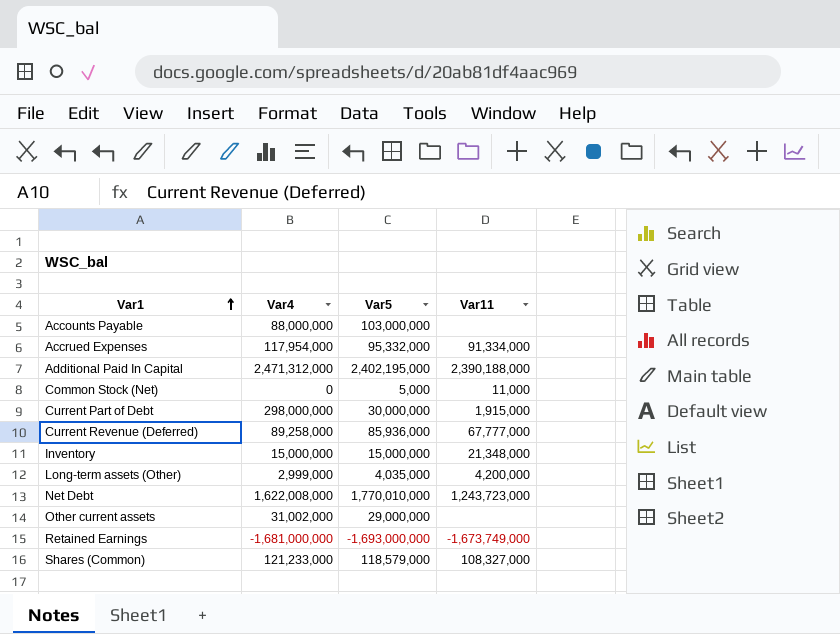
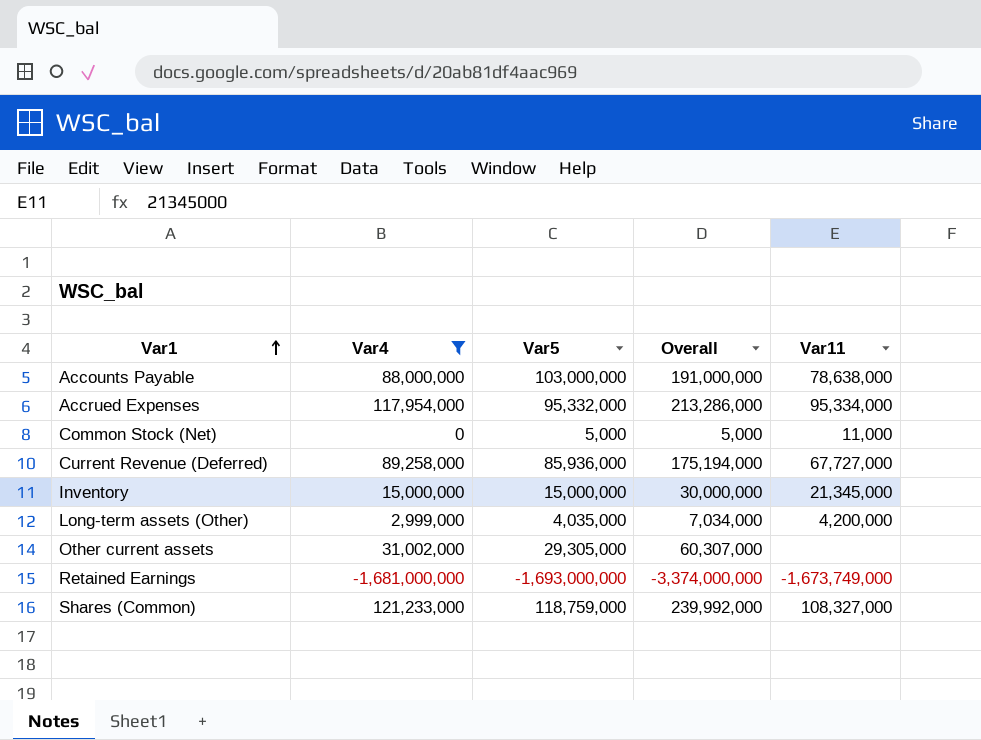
filter: none -> Var4 <= 121,233,000
column Overall | formula: none -> [Var4] + [Var5]
Accounts Payable | Var11: none -> 78,638,000
Accrued Expenses | Var11: 91,334,000 -> 95,334,000
Current Revenue (Deferred) | Var11: 67,777,000 -> 67,727,000
Inventory | Var11: 21,348,000 -> 21,345,000
Other current assets | Var5: 29,000,000 -> 29,305,000
Shares (Common) | Var5: 118,579,000 -> 118,759,000

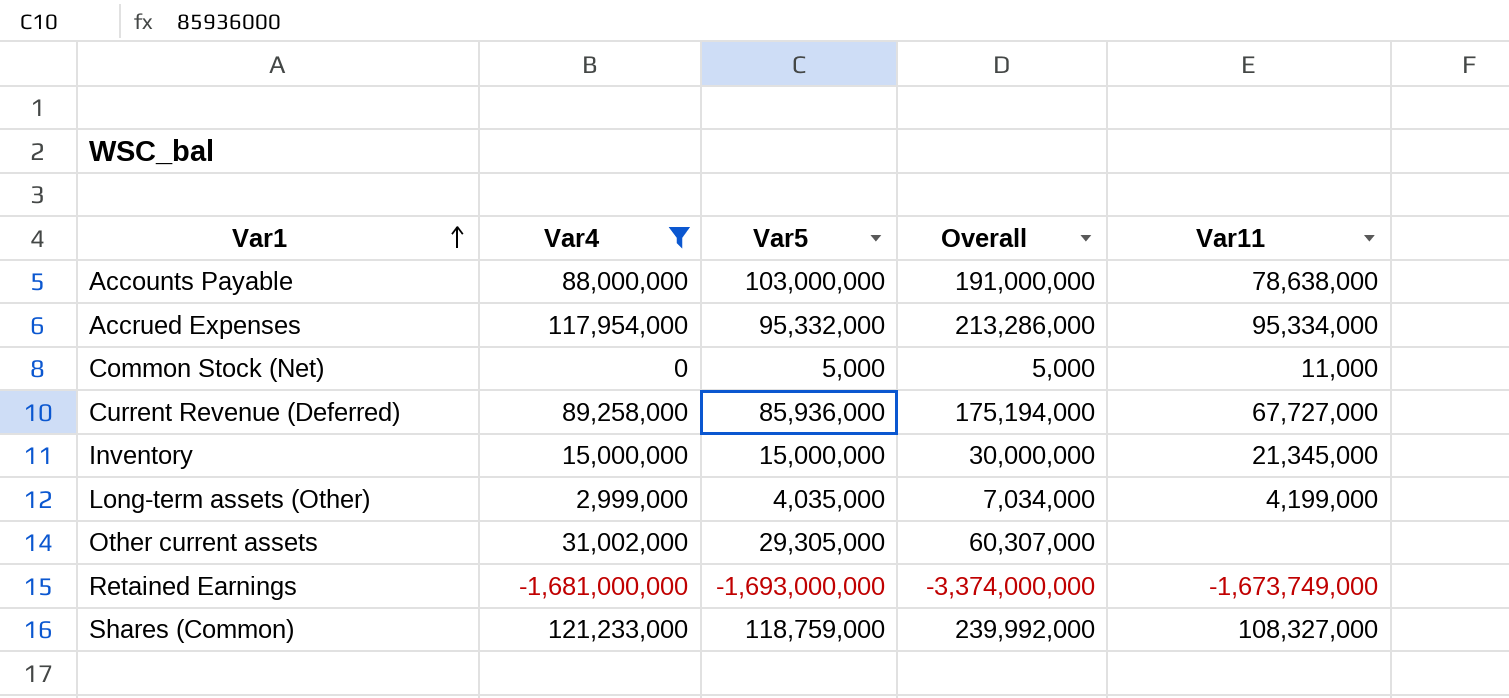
Long-term assets (Other) | Var11: 4,200,000 -> 4,199,000

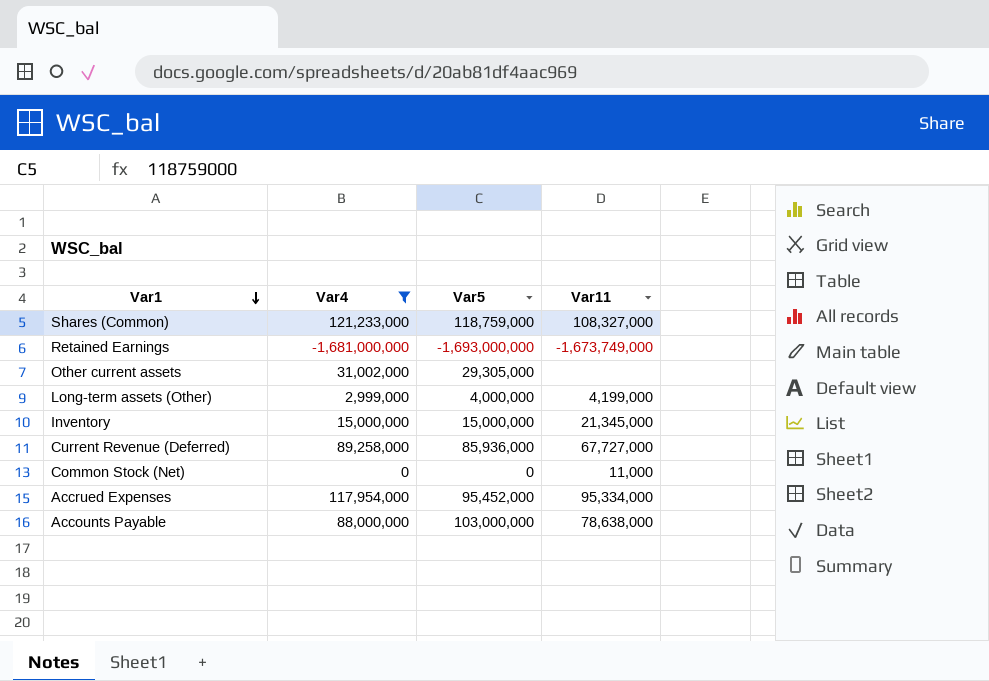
row order: Var1 ascending -> Var1 descending
column Overall | formula: [Var4] + [Var5] -> none
Long-term assets (Other) | Var5: 4,035,000 -> 4,000,000
Common Stock (Net) | Var5: 5,000 -> 0
Accrued Expenses | Var5: 95,332,000 -> 95,452,000

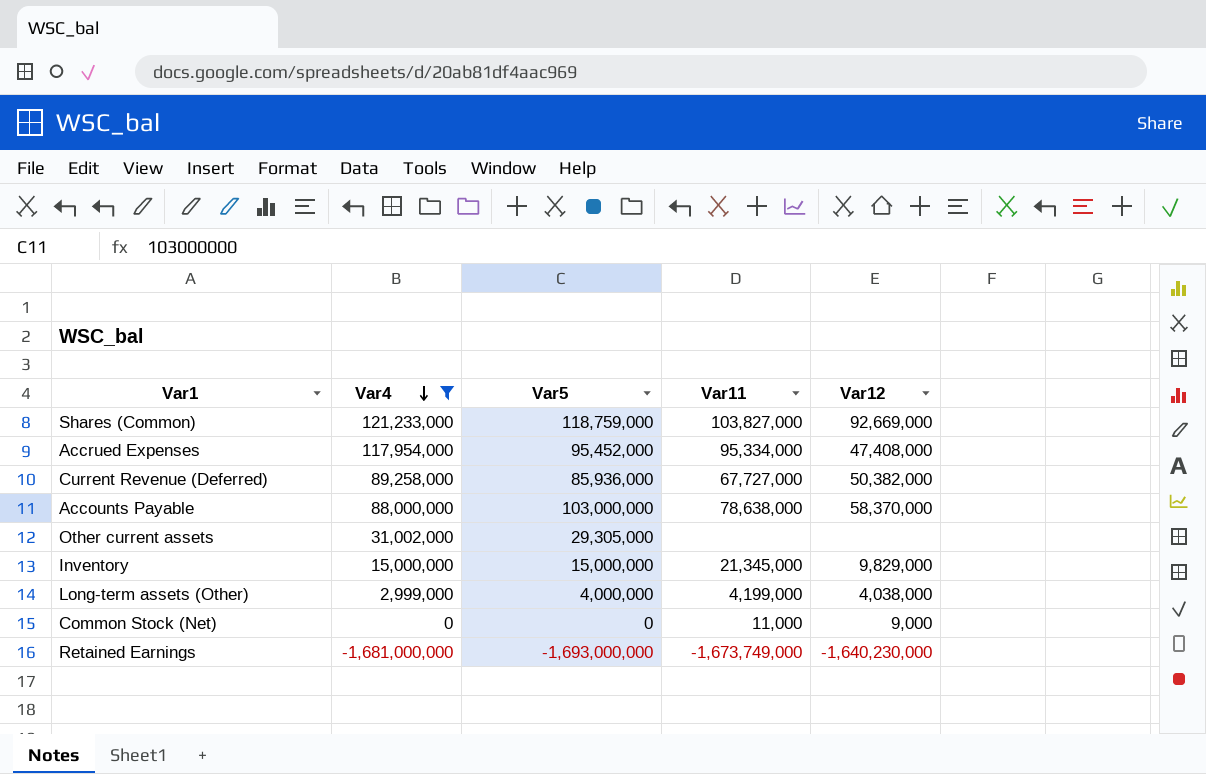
row order: Var1 descending -> Var4 descending
column Var12 | position: none -> 5
Shares (Common) | Var11: 108,327,000 -> 103,827,000

